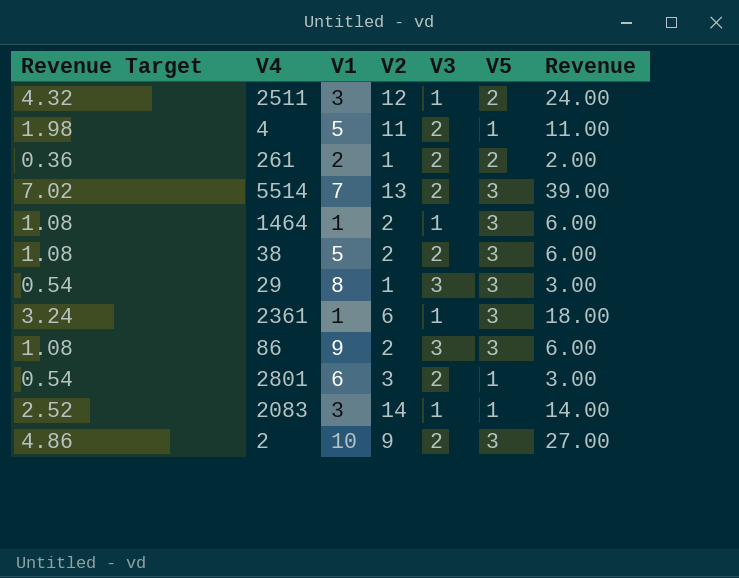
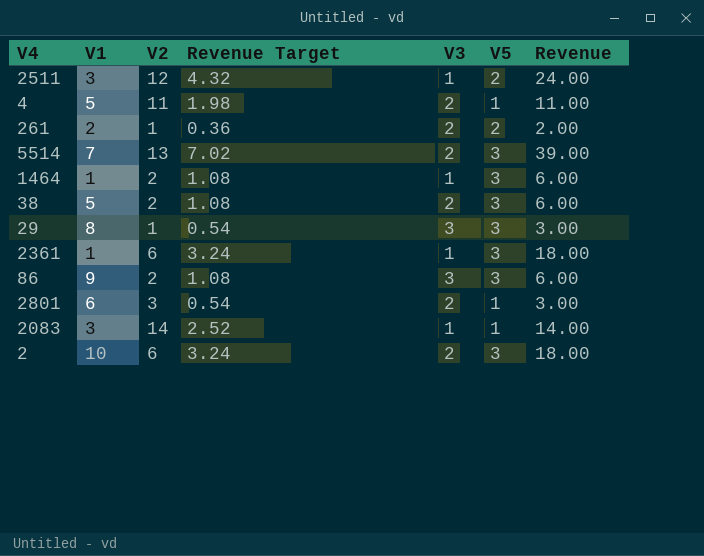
column Revenue Target | position: 1 -> 4
2 | V2: 9 -> 6
2 | Revenue Target: 4.86 -> 3.24
2 | Revenue: 27.00 -> 18.00

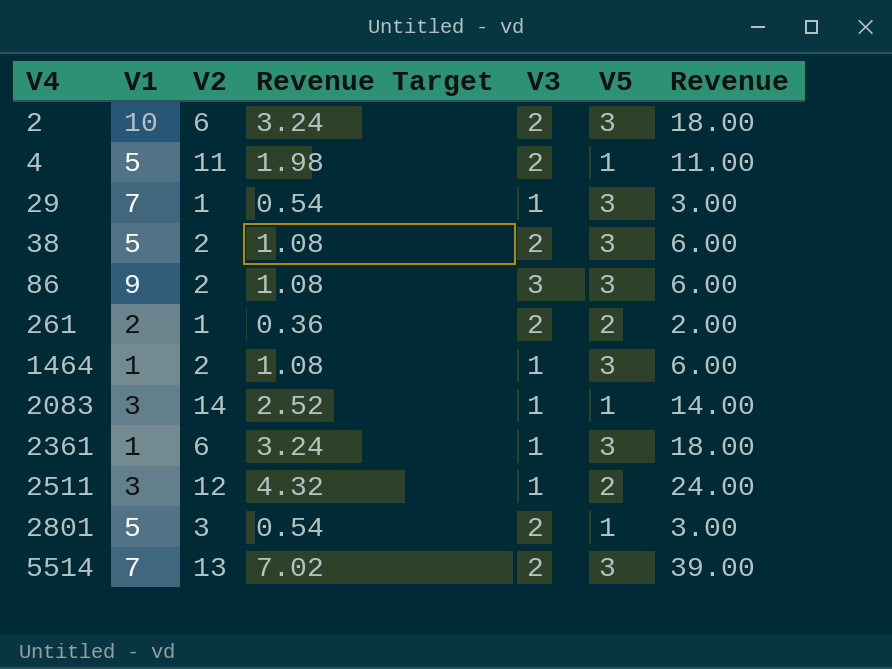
row order: none -> V4 ascending
29 | V1: 8 -> 7
29 | V3: 3 -> 1
2801 | V1: 6 -> 5

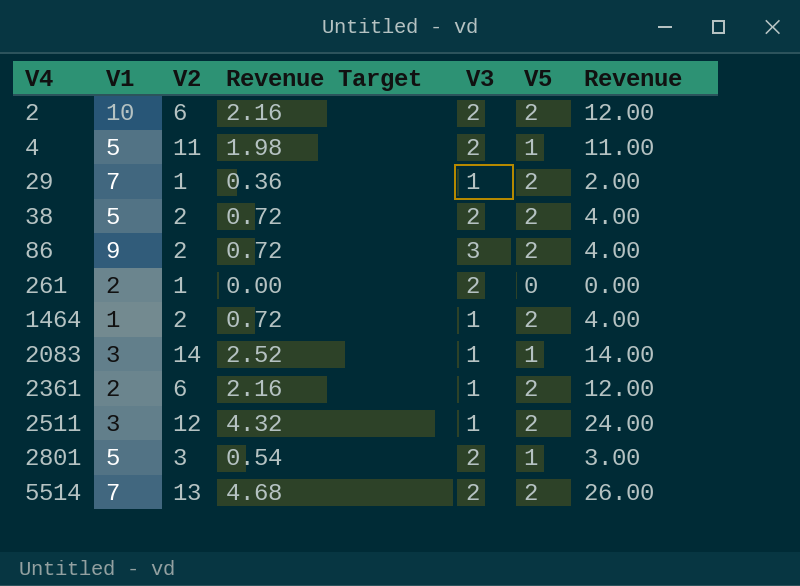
2 | Revenue Target: 3.24 -> 2.16
2 | V5: 3 -> 2
2 | Revenue: 18.00 -> 12.00
29 | Revenue Target: 0.54 -> 0.36
29 | V5: 3 -> 2
29 | Revenue: 3.00 -> 2.00
38 | Revenue Target: 1.08 -> 0.72
38 | V5: 3 -> 2
38 | Revenue: 6.00 -> 4.00
86 | Revenue Target: 1.08 -> 0.72
86 | V5: 3 -> 2
86 | Revenue: 6.00 -> 4.00
261 | Revenue Target: 0.36 -> 0.00
261 | V5: 2 -> 0
261 | Revenue: 2.00 -> 0.00
1464 | Revenue Target: 1.08 -> 0.72
1464 | V5: 3 -> 2
1464 | Revenue: 6.00 -> 4.00
2361 | V1: 1 -> 2
2361 | Revenue Target: 3.24 -> 2.16
2361 | V5: 3 -> 2
2361 | Revenue: 18.00 -> 12.00
5514 | Revenue Target: 7.02 -> 4.68
5514 | V5: 3 -> 2
5514 | Revenue: 39.00 -> 26.00

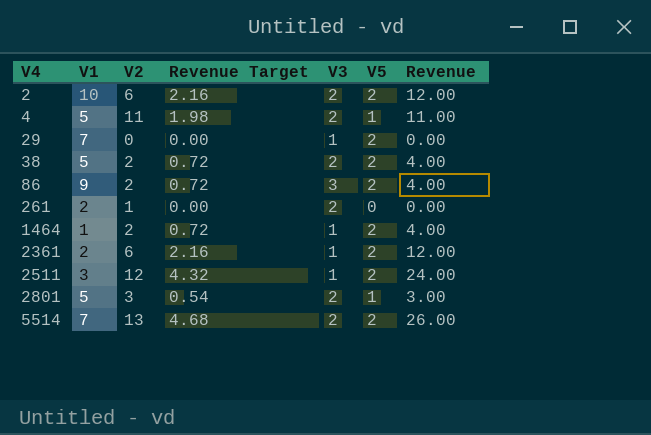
row 2083: 3 | 14 | 2.52 | 1 | 1 | 14.00 -> none
29 | V2: 1 -> 0
29 | Revenue Target: 0.36 -> 0.00
29 | Revenue: 2.00 -> 0.00

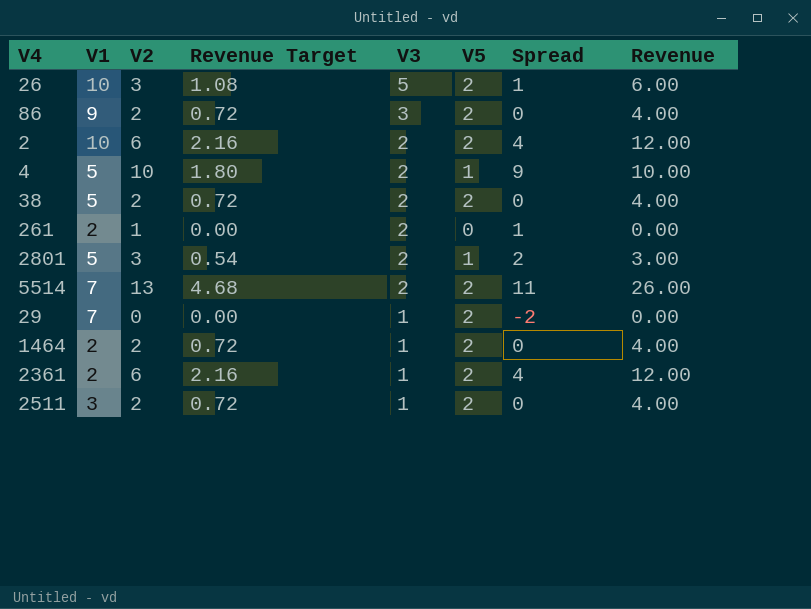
row order: V4 ascending -> V3 descending
column Spread | formula: none -> [V2] - [V5]
row 26: none -> 10 | 3 | 1.08 | 5 | 2 | 1 | 6.00
4 | V2: 11 -> 10
4 | Revenue Target: 1.98 -> 1.80
4 | Revenue: 11.00 -> 10.00
1464 | V1: 1 -> 2
2511 | V2: 12 -> 2
2511 | Revenue Target: 4.32 -> 0.72
2511 | Revenue: 24.00 -> 4.00

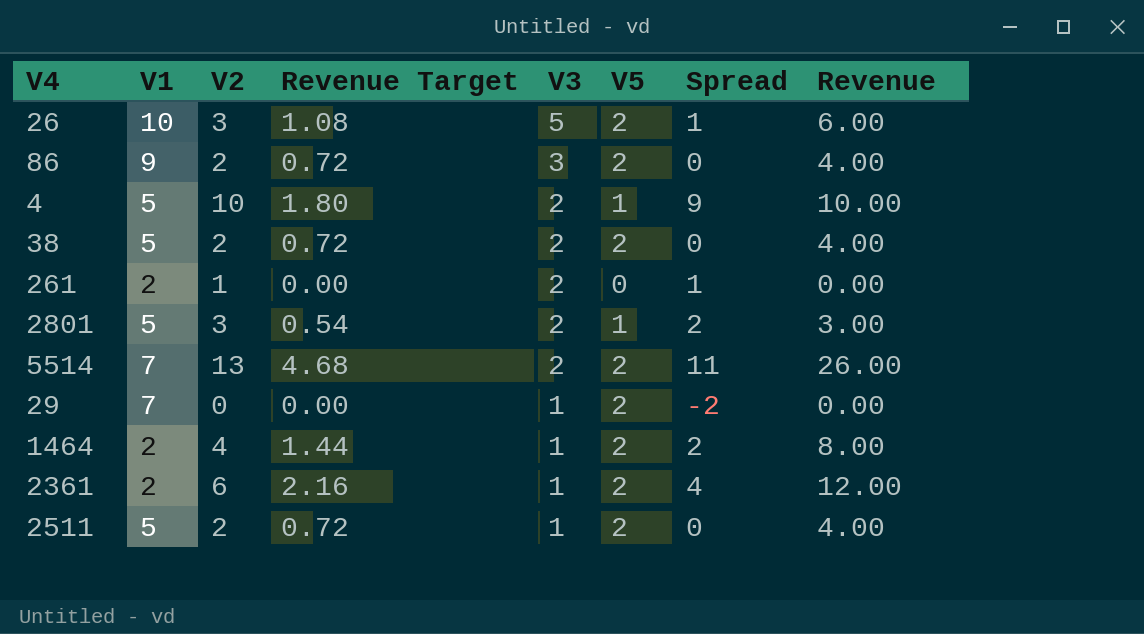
row 2: 10 | 6 | 2.16 | 2 | 2 | 4 | 12.00 -> none
1464 | V2: 2 -> 4
1464 | Revenue Target: 0.72 -> 1.44
1464 | Spread: 0 -> 2
1464 | Revenue: 4.00 -> 8.00
2511 | V1: 3 -> 5

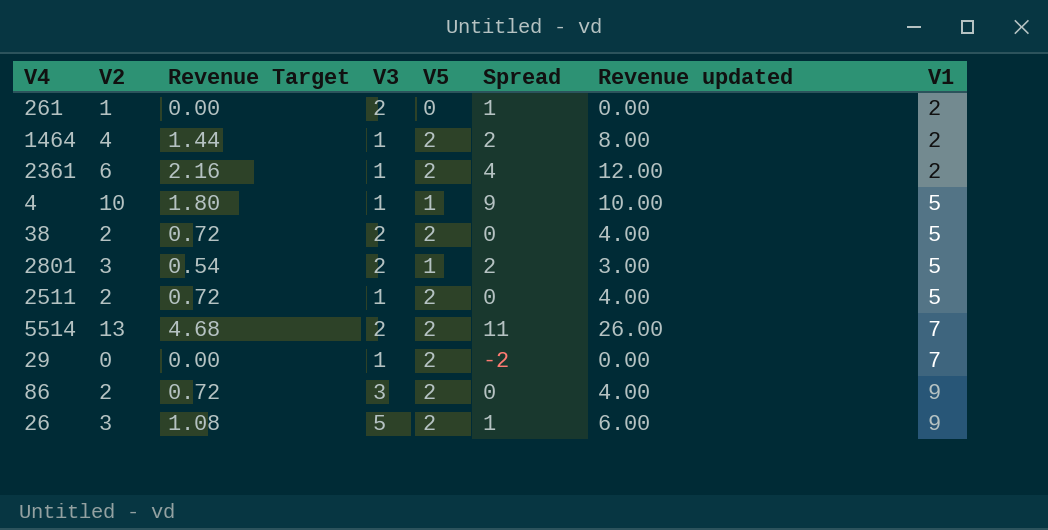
row order: V3 descending -> V1 ascending
column name: Revenue -> Revenue updated
column V1 | position: 2 -> 8
4 | V3: 2 -> 1
26 | V1: 10 -> 9

